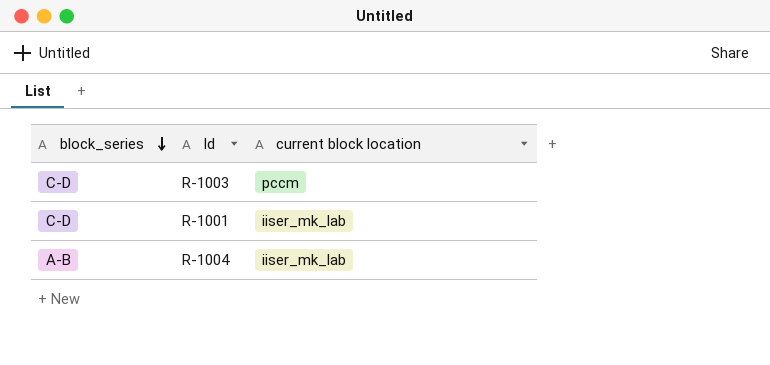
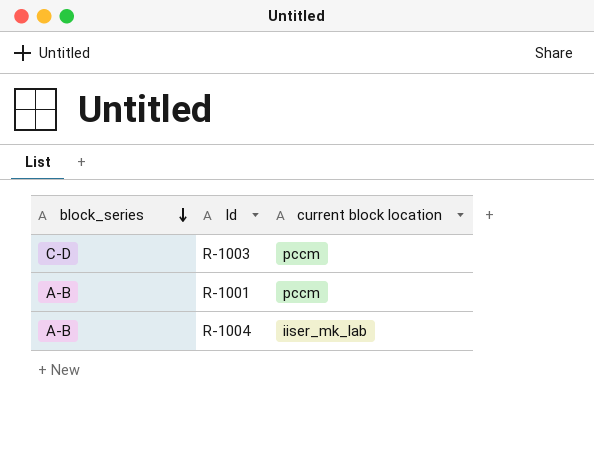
R-1001 | block_series: C-D -> A-B
R-1001 | current block location: iiser_mk_lab -> pccm

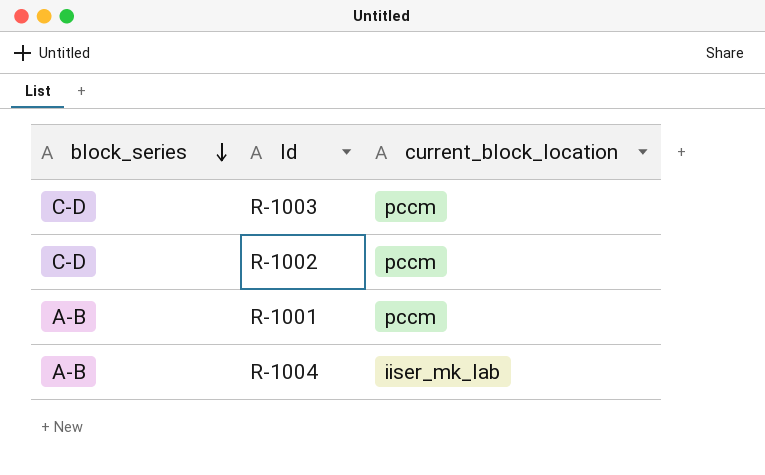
column name: current block location -> current_block_location
row R-1002: none -> C-D | pccm

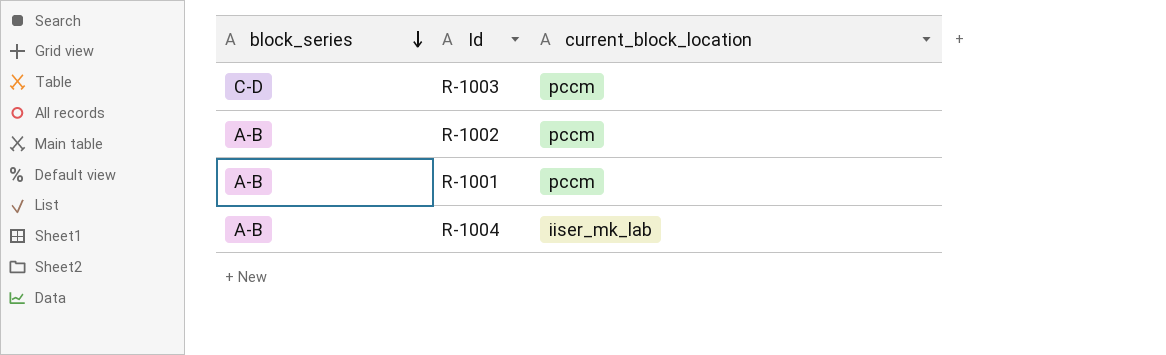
R-1002 | block_series: C-D -> A-B

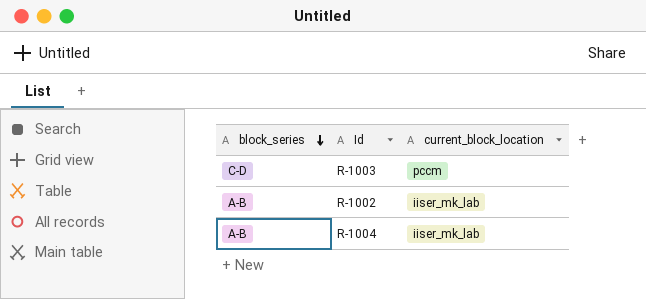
row R-1001: A-B | pccm -> none
R-1002 | current_block_location: pccm -> iiser_mk_lab

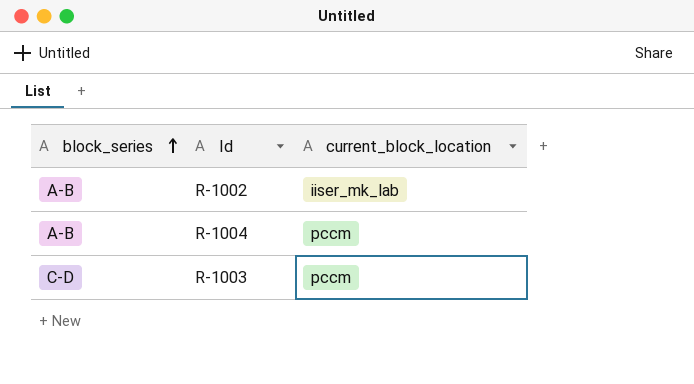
row order: block_series descending -> block_series ascending
R-1004 | current_block_location: iiser_mk_lab -> pccm

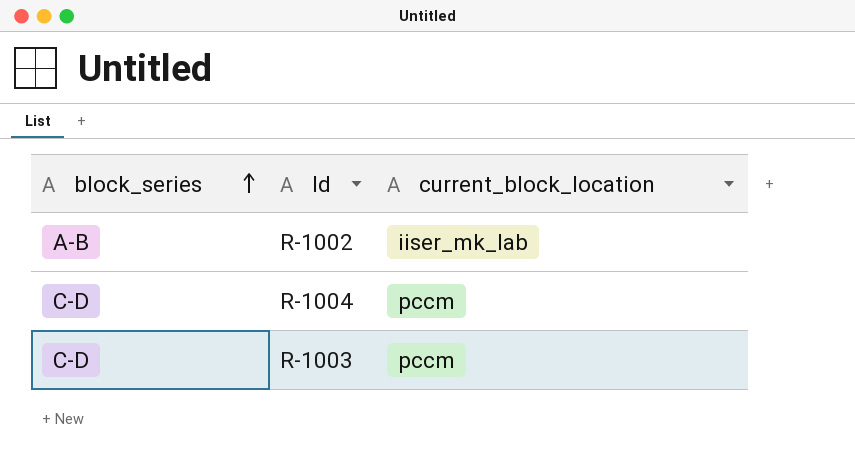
R-1004 | block_series: A-B -> C-D

